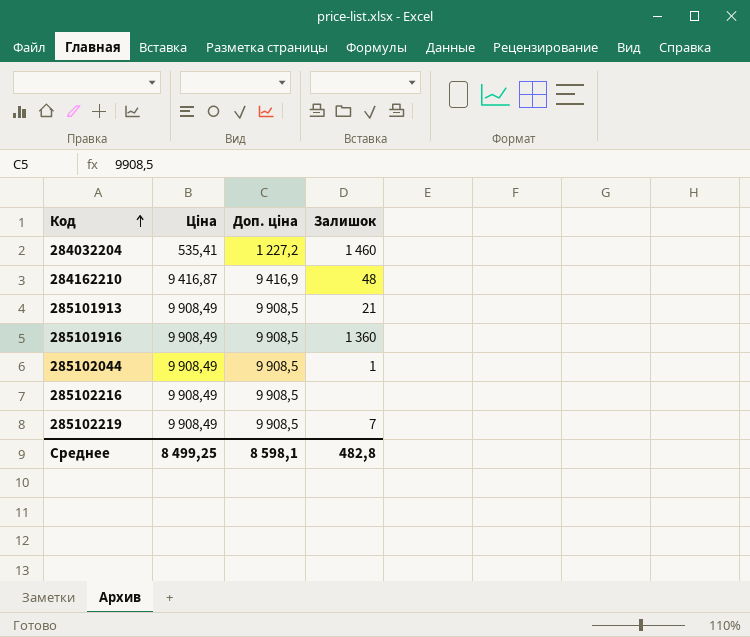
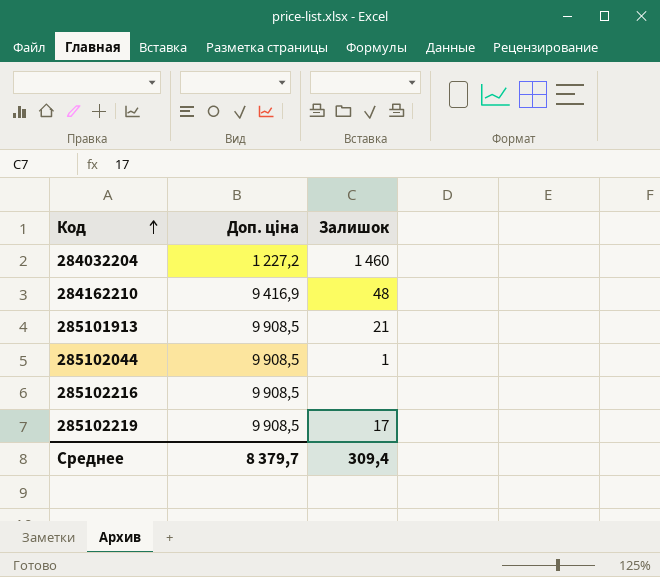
column Ціна | position: 2 -> none
row 285101916: 9 908,49 | 9 908,5 | 1 360 -> none
285102219 | Залишок: 7 -> 17
Среднее | Доп. ціна: 8 598,1 -> 8 379,7
Среднее | Залишок: 482,8 -> 309,4

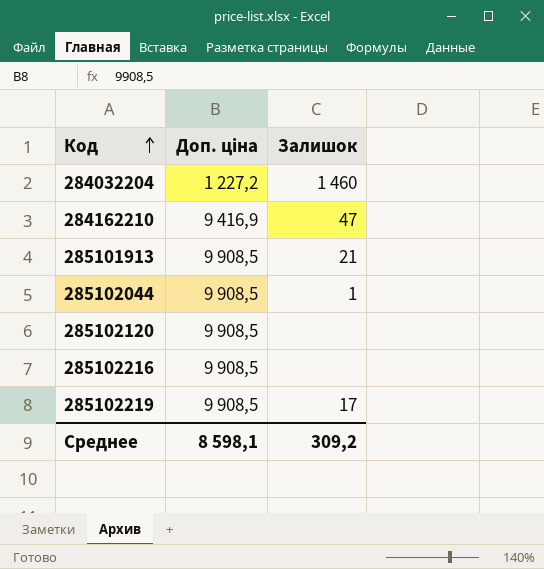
284162210 | Залишок: 48 -> 47
row 285102120: none -> 9 908,5 | none
Среднее | Доп. ціна: 8 379,7 -> 8 598,1
Среднее | Залишок: 309,4 -> 309,2

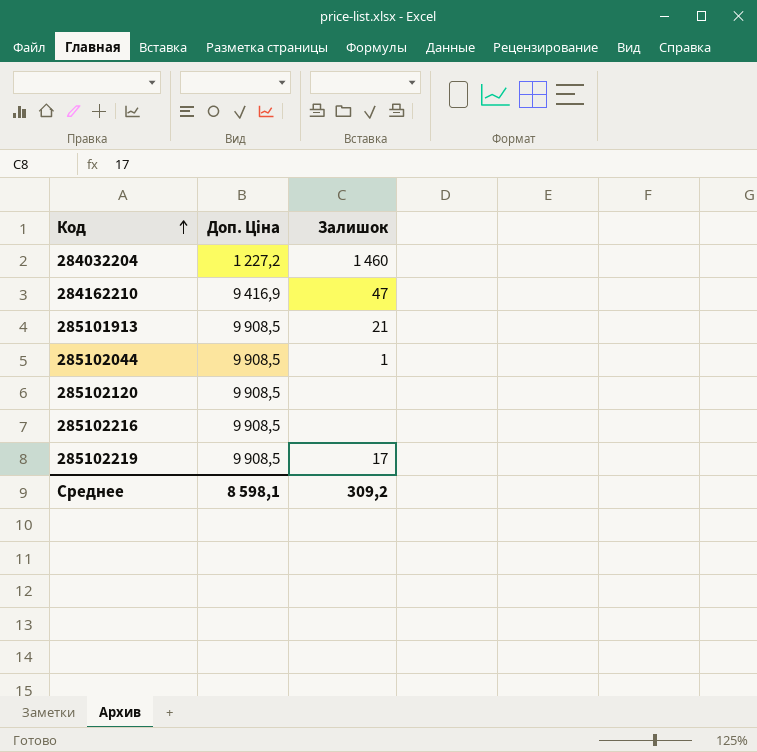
column name: Доп. ціна -> Доп. Ціна

